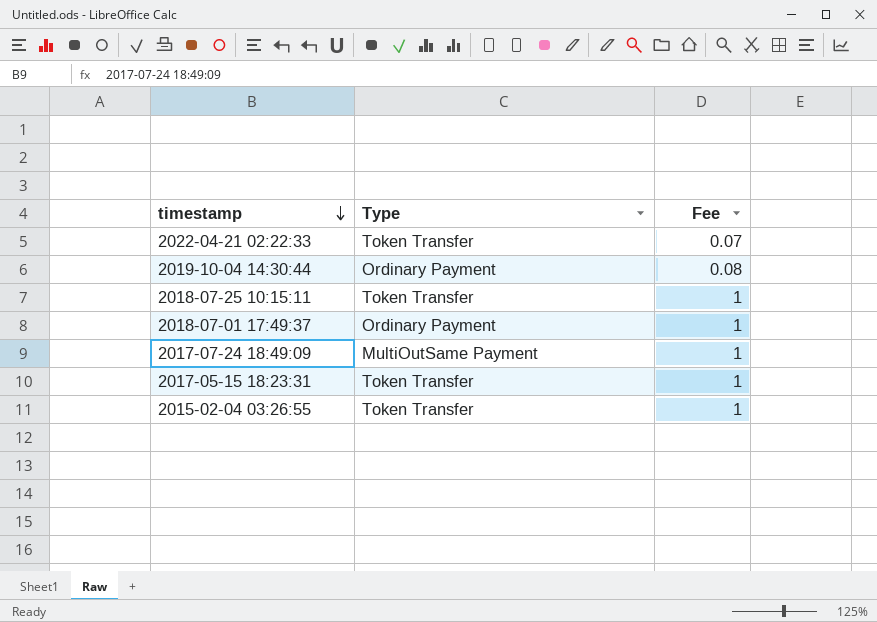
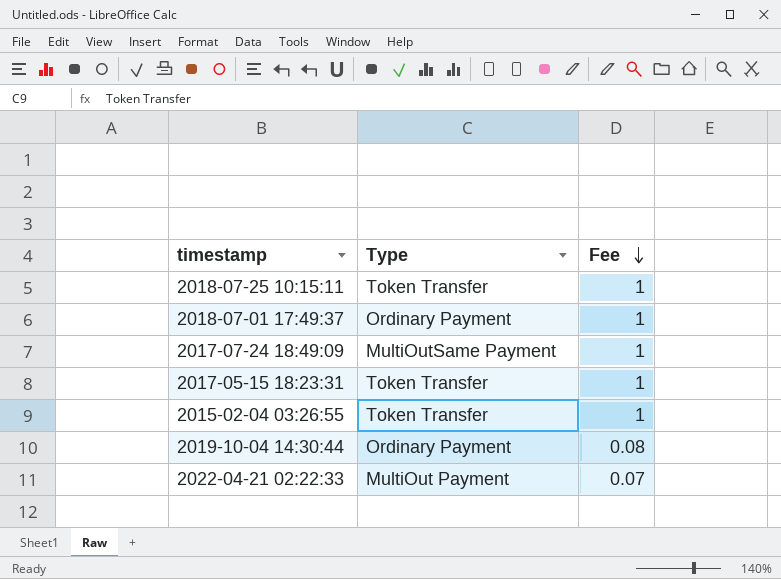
row order: timestamp descending -> Fee descending
2022-04-21 02:22:33 | Type: Token Transfer -> MultiOut Payment

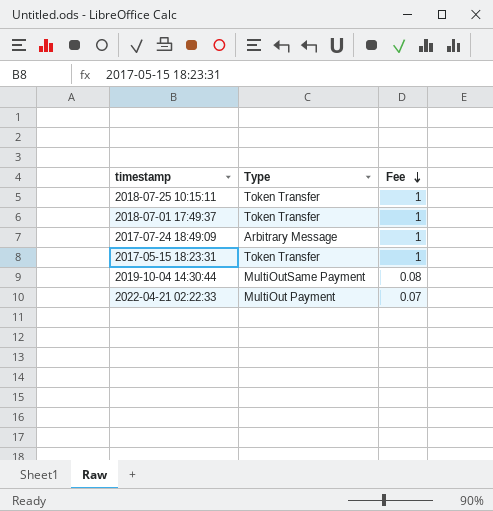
row 2015-02-04 03:26:55: Token Transfer | 1 -> none
2018-07-01 17:49:37 | Type: Ordinary Payment -> Token Transfer
2017-07-24 18:49:09 | Type: MultiOutSame Payment -> Arbitrary Message
2019-10-04 14:30:44 | Type: Ordinary Payment -> MultiOutSame Payment

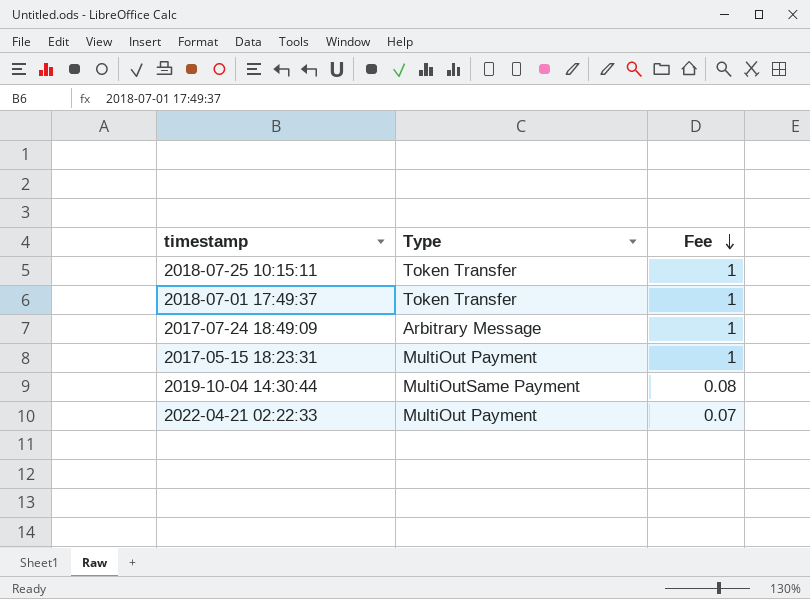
2017-05-15 18:23:31 | Type: Token Transfer -> MultiOut Payment

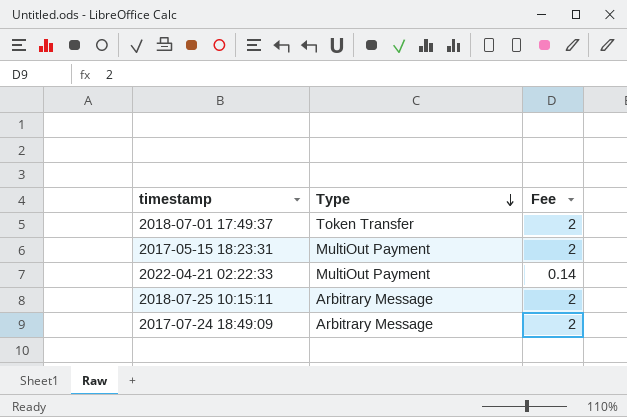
row order: Fee descending -> Type descending
row 2019-10-04 14:30:44: MultiOutSame Payment | 0.08 -> none
2018-07-01 17:49:37 | Fee: 1 -> 2
2017-05-15 18:23:31 | Fee: 1 -> 2
2022-04-21 02:22:33 | Fee: 0.07 -> 0.14
2018-07-25 10:15:11 | Type: Token Transfer -> Arbitrary Message
2018-07-25 10:15:11 | Fee: 1 -> 2
2017-07-24 18:49:09 | Fee: 1 -> 2

